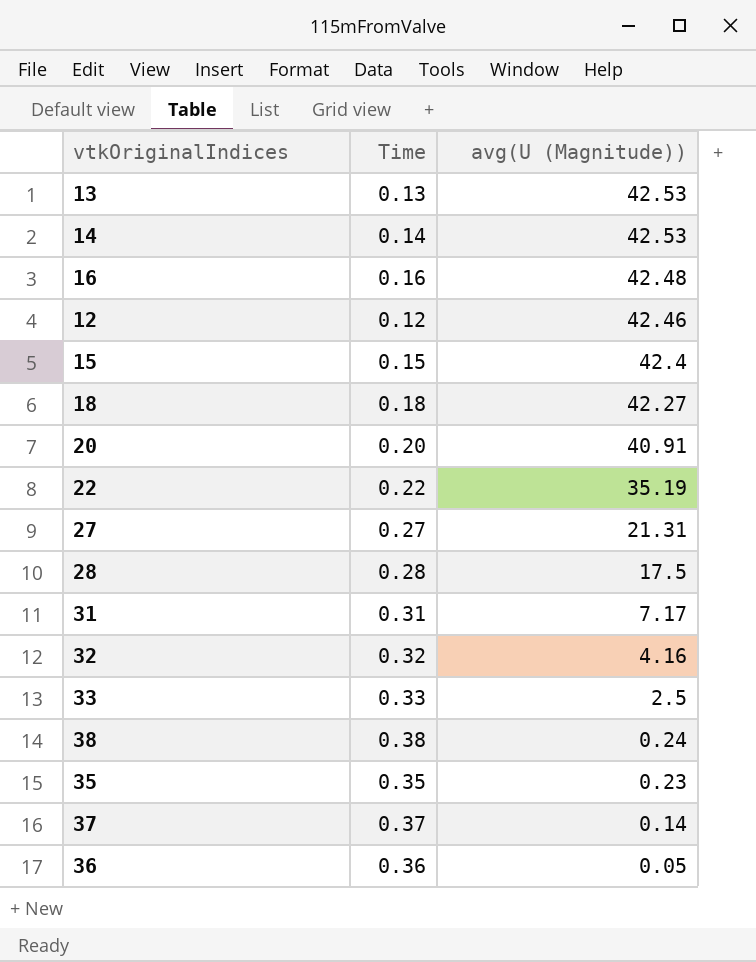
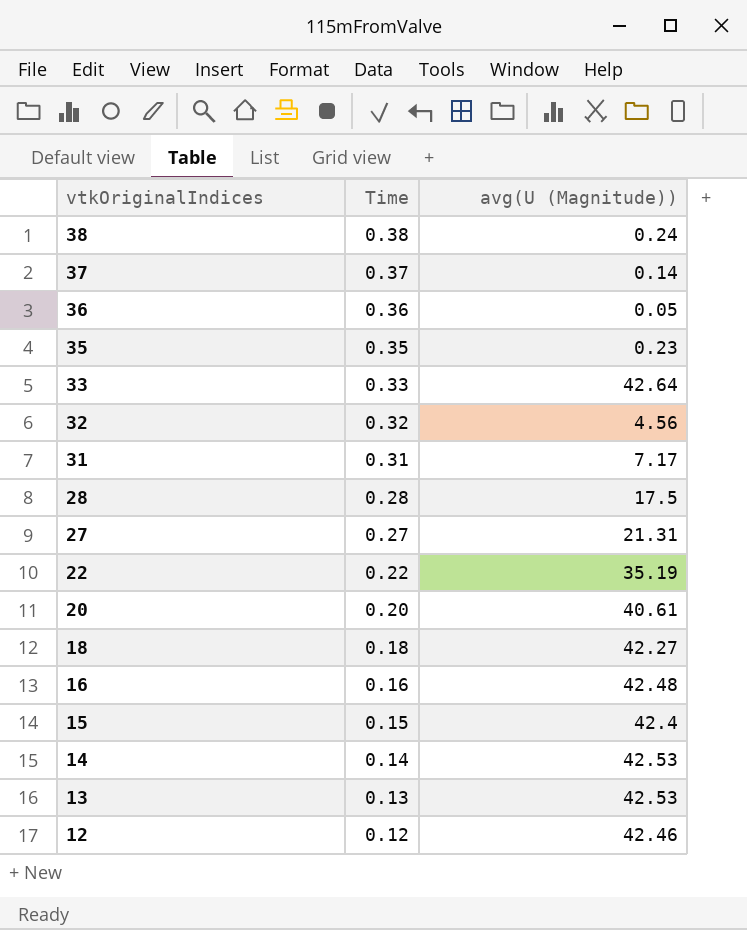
row order: avg(U (Magnitude)) descending -> vtkOriginalIndices descending
33 | avg(U (Magnitude)): 2.5 -> 42.64
32 | avg(U (Magnitude)): 4.16 -> 4.56
20 | avg(U (Magnitude)): 40.91 -> 40.61

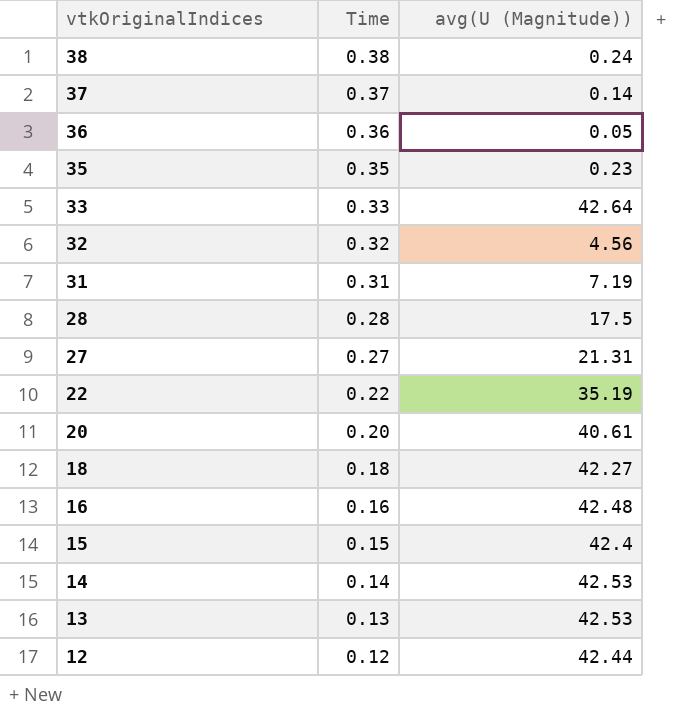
31 | avg(U (Magnitude)): 7.17 -> 7.19
12 | avg(U (Magnitude)): 42.46 -> 42.44

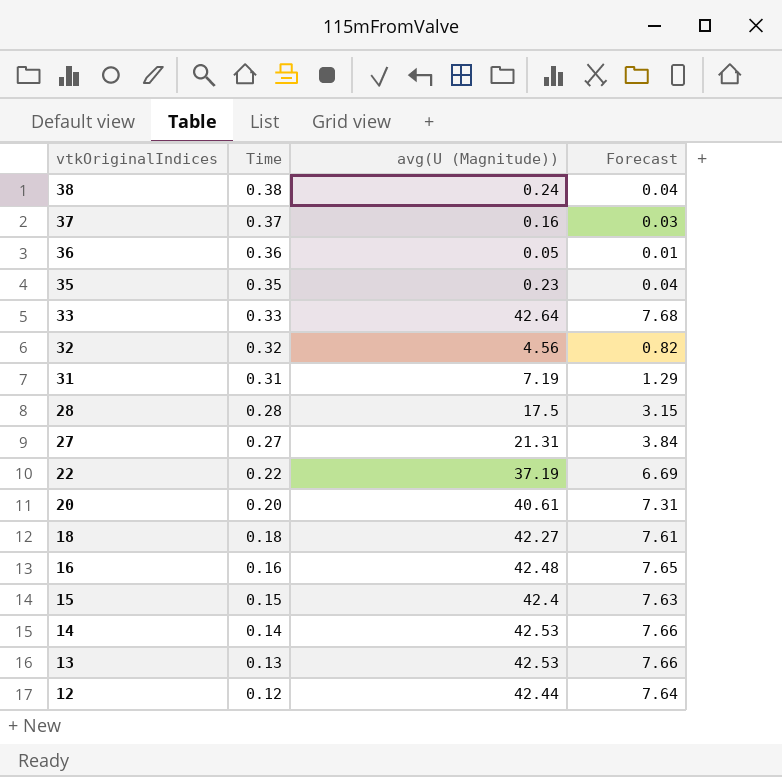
column Forecast | formula: none -> [avg(U (Magnitude))] * 0.18
37 | avg(U (Magnitude)): 0.14 -> 0.16
22 | avg(U (Magnitude)): 35.19 -> 37.19

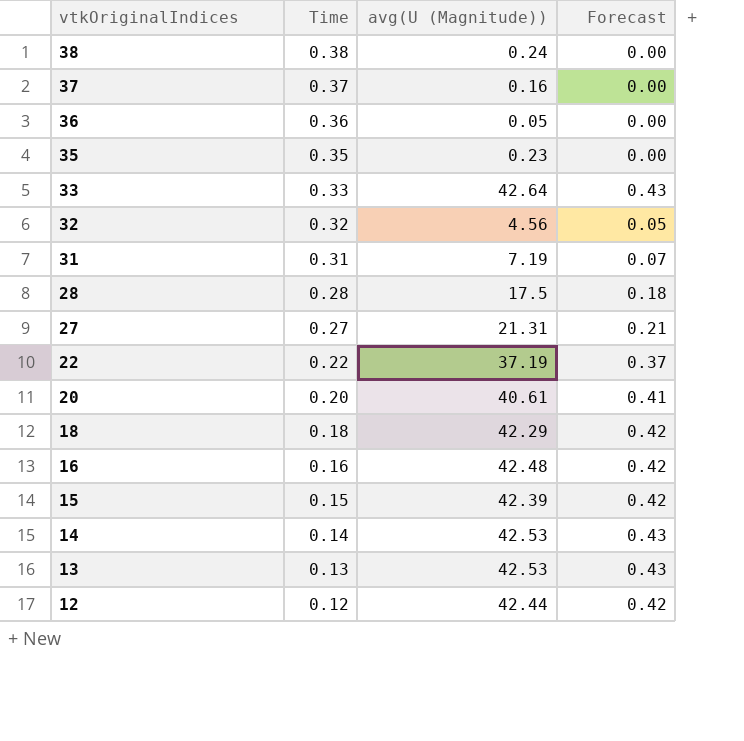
column Forecast | formula: [avg(U (Magnitude))] * 0.18 -> [avg(U (Magnitude))] * 0.01
18 | avg(U (Magnitude)): 42.27 -> 42.29
15 | avg(U (Magnitude)): 42.4 -> 42.39

